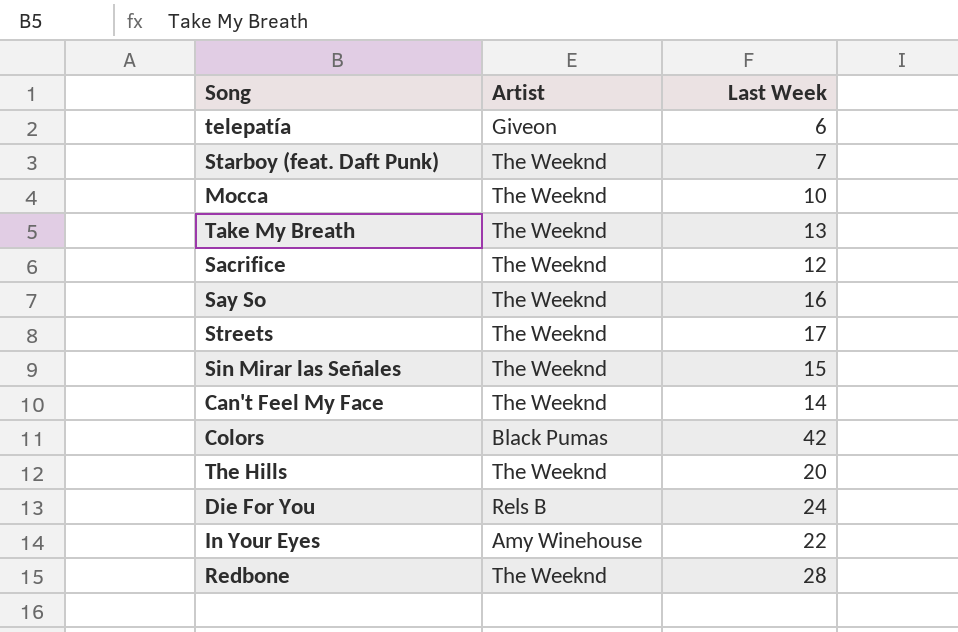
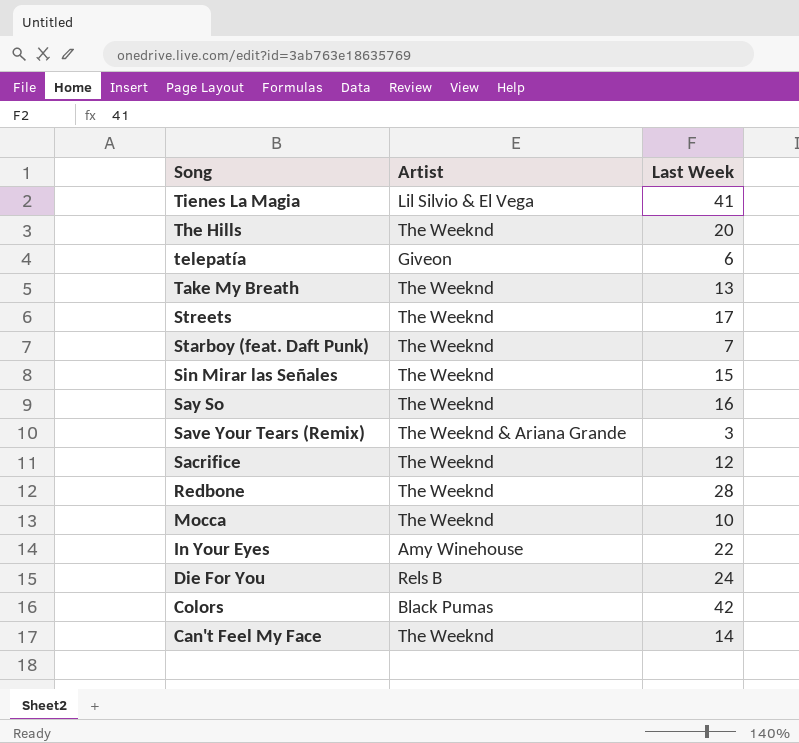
row order: none -> Song descending
row Tienes La Magia: none -> Lil Silvio & El Vega | 41
row Save Your Tears (Remix): none -> The Weeknd & Ariana Grande | 3

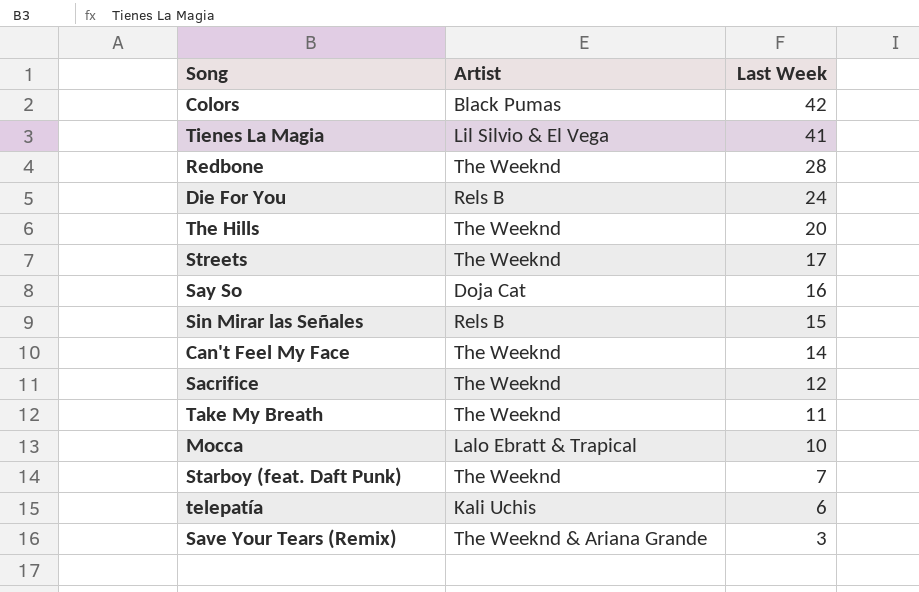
row order: Song descending -> Last Week descending
row In Your Eyes: Amy Winehouse | 22 -> none
Say So | Artist: The Weeknd -> Doja Cat
Sin Mirar las Señales | Artist: The Weeknd -> Rels B
Take My Breath | Last Week: 13 -> 11
Mocca | Artist: The Weeknd -> Lalo Ebratt & Trapical
telepatía | Artist: Giveon -> Kali Uchis

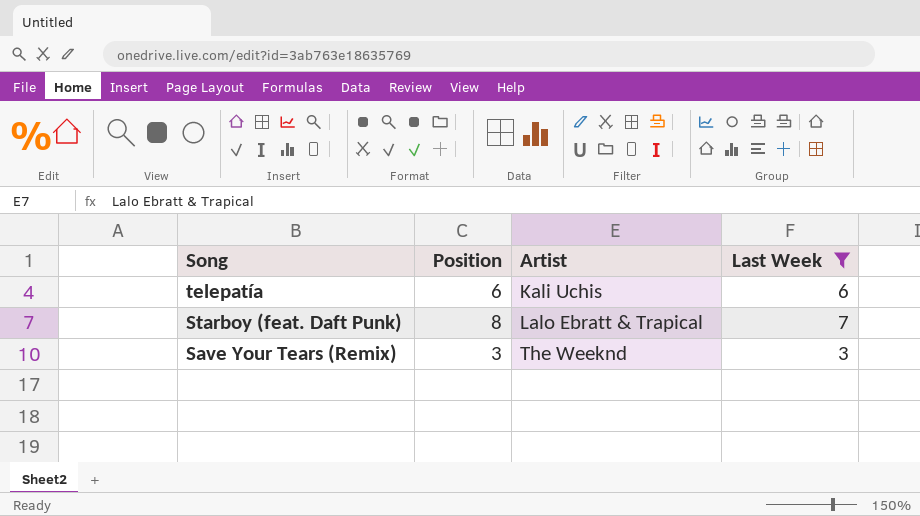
filter: none -> Last Week <= 7
row order: Last Week descending -> Song descending
column Position | position: none -> 2
Starboy (feat. Daft Punk) | Artist: The Weeknd -> Lalo Ebratt & Trapical
Save Your Tears (Remix) | Artist: The Weeknd & Ariana Grande -> The Weeknd

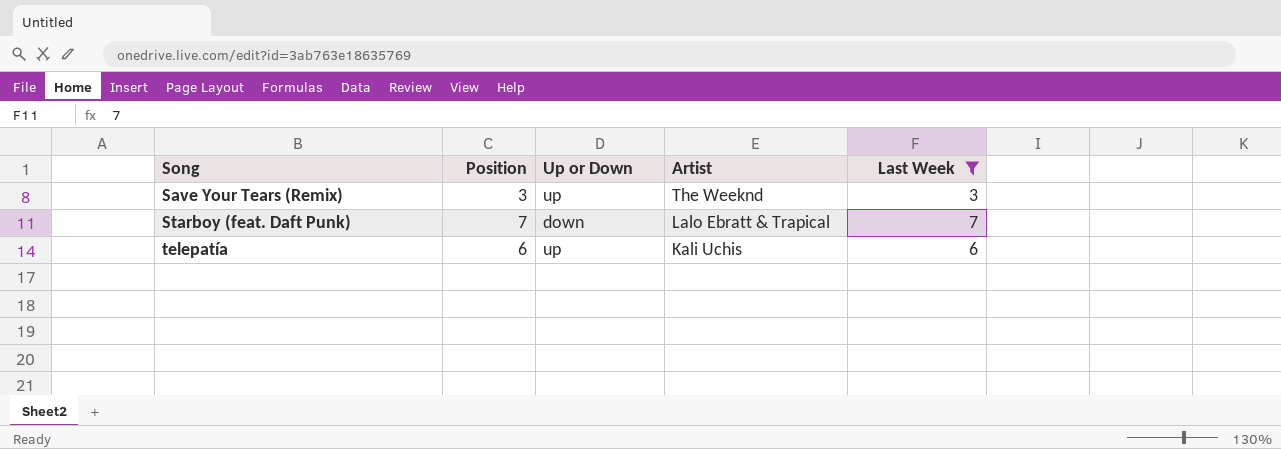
row order: Song descending -> Song ascending
column Up or Down | position: none -> 3
Starboy (feat. Daft Punk) | Position: 8 -> 7

